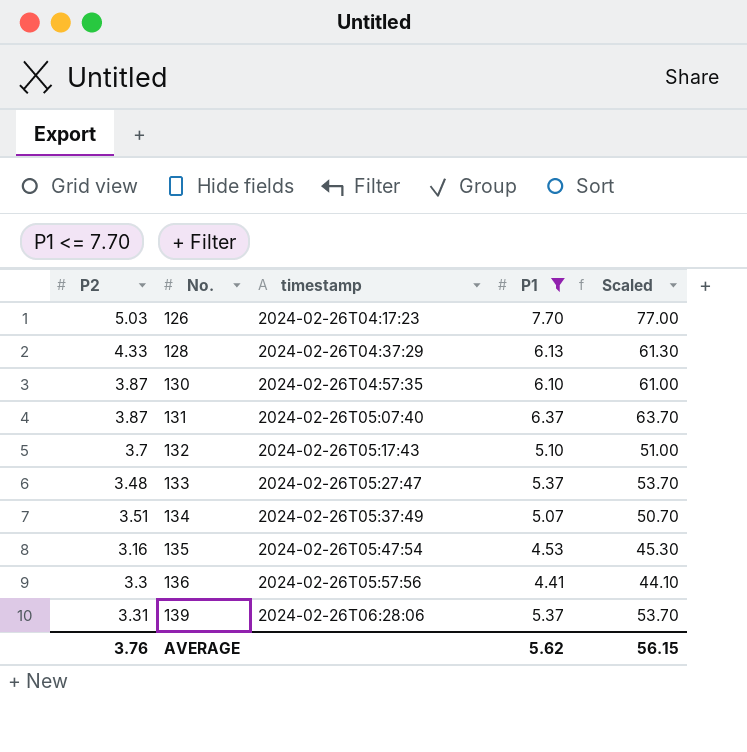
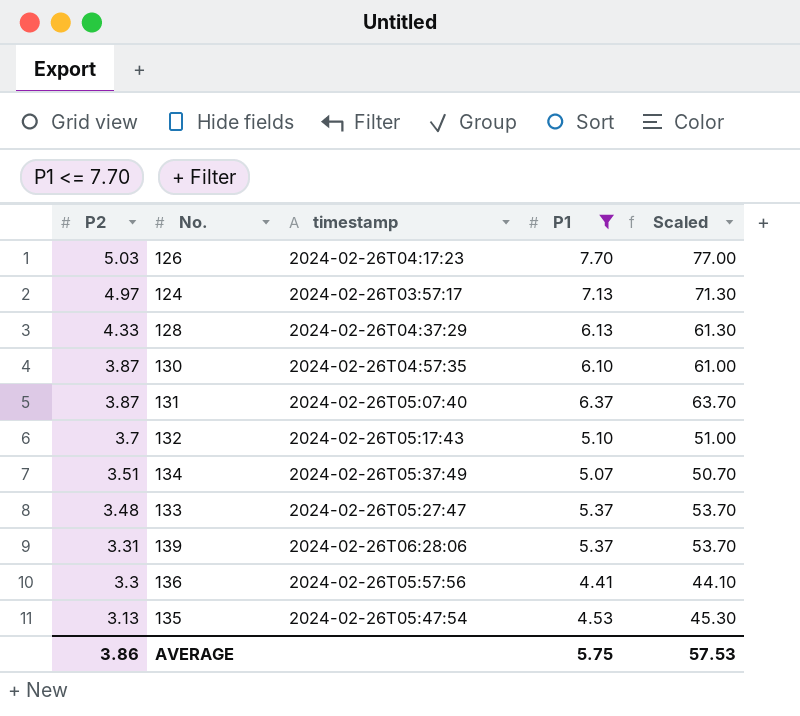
row order: No. ascending -> P2 descending
row 124: none -> 4.97 | 2024-02-26T03:57:17 | 7.13 | 71.30
135 | P2: 3.16 -> 3.13
AVERAGE | P2: 3.76 -> 3.86
AVERAGE | P1: 5.62 -> 5.75
AVERAGE | Scaled: 56.15 -> 57.53

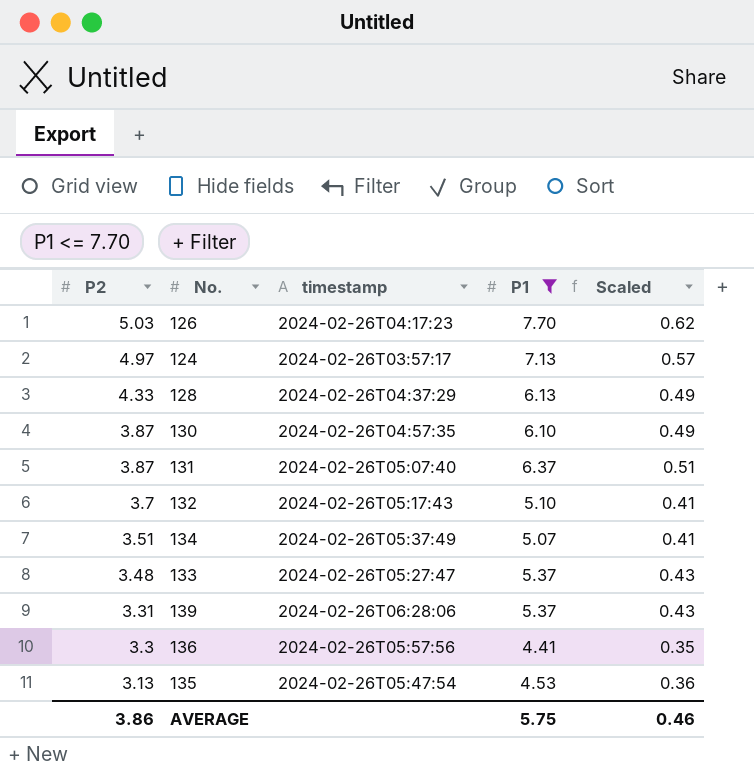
column Scaled | formula: [P1] * 10 -> [P1] * 0.08
AVERAGE | Scaled: 57.53 -> 0.46

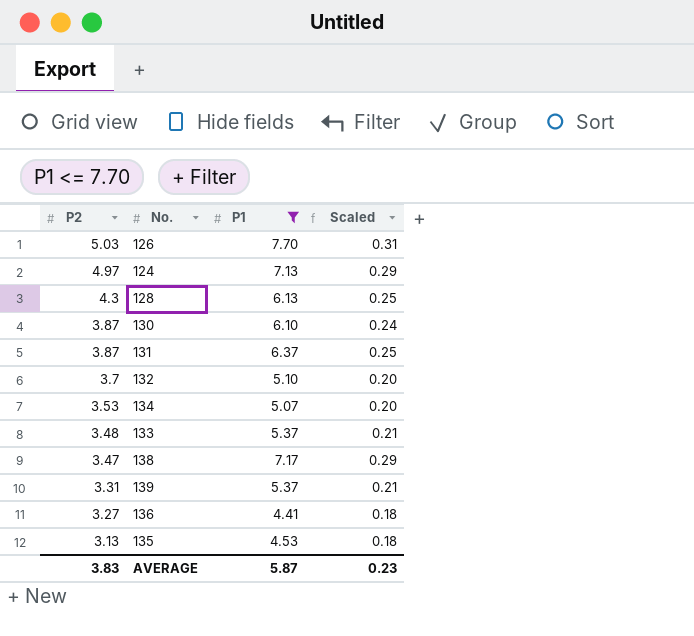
column timestamp | position: 3 -> none
column Scaled | formula: [P1] * 0.08 -> [P1] * 0.04
128 | P2: 4.33 -> 4.3
134 | P2: 3.51 -> 3.53
row 138: none -> 3.47 | 7.17 | 0.29
136 | P2: 3.3 -> 3.27
AVERAGE | P2: 3.86 -> 3.83
AVERAGE | P1: 5.75 -> 5.87
AVERAGE | Scaled: 0.46 -> 0.23

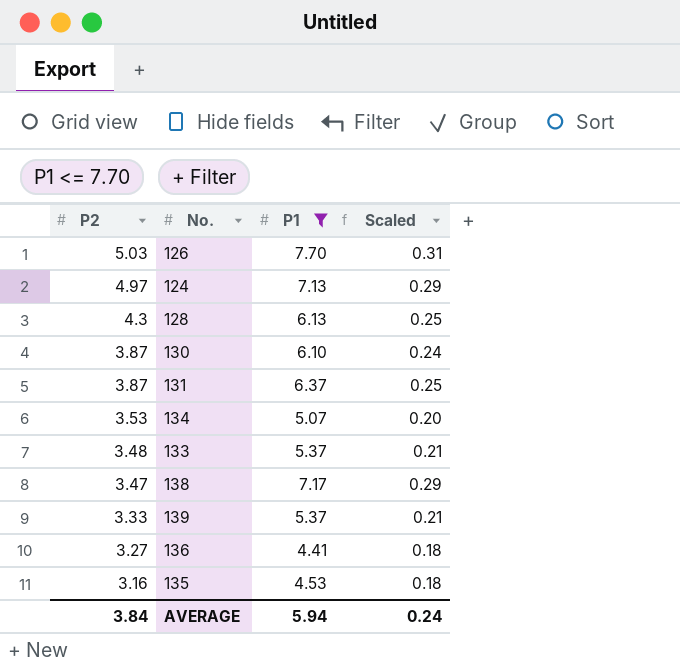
row 132: 3.7 | 5.10 | 0.20 -> none
139 | P2: 3.31 -> 3.33
135 | P2: 3.13 -> 3.16
AVERAGE | P2: 3.83 -> 3.84
AVERAGE | P1: 5.87 -> 5.94
AVERAGE | Scaled: 0.23 -> 0.24

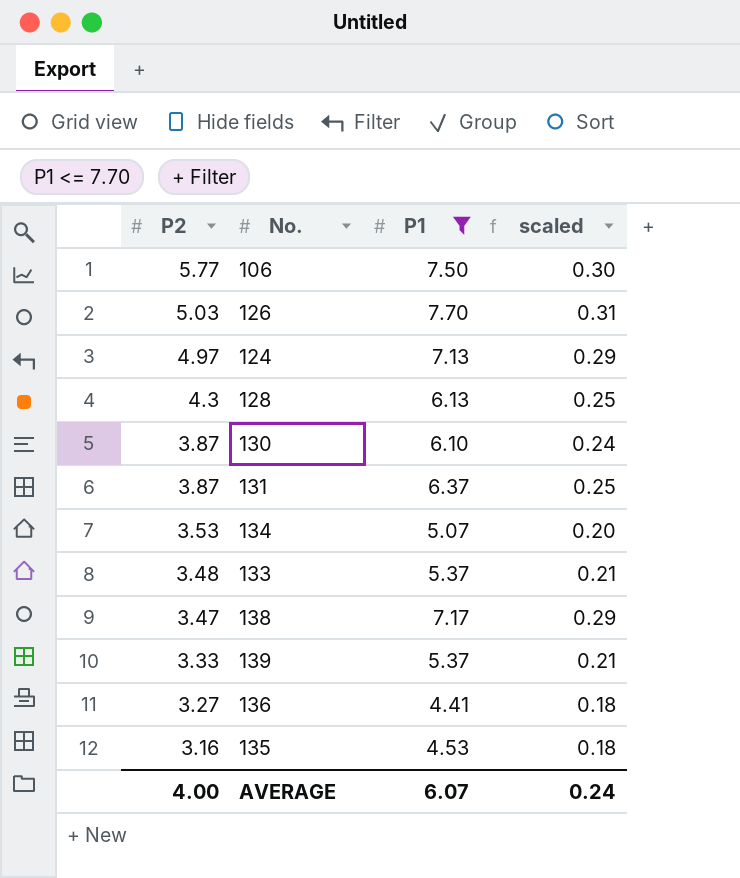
column name: Scaled -> scaled
row 106: none -> 5.77 | 7.50 | 0.30
AVERAGE | P2: 3.84 -> 4.00
AVERAGE | P1: 5.94 -> 6.07

